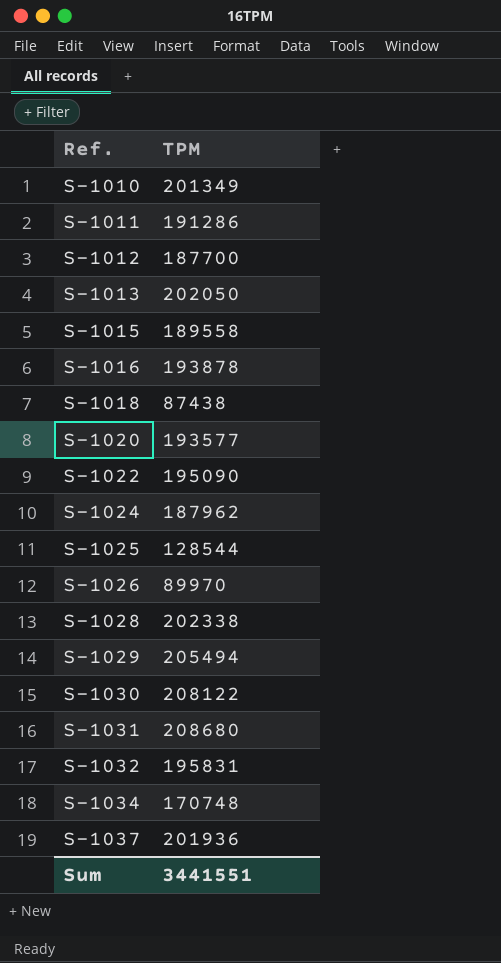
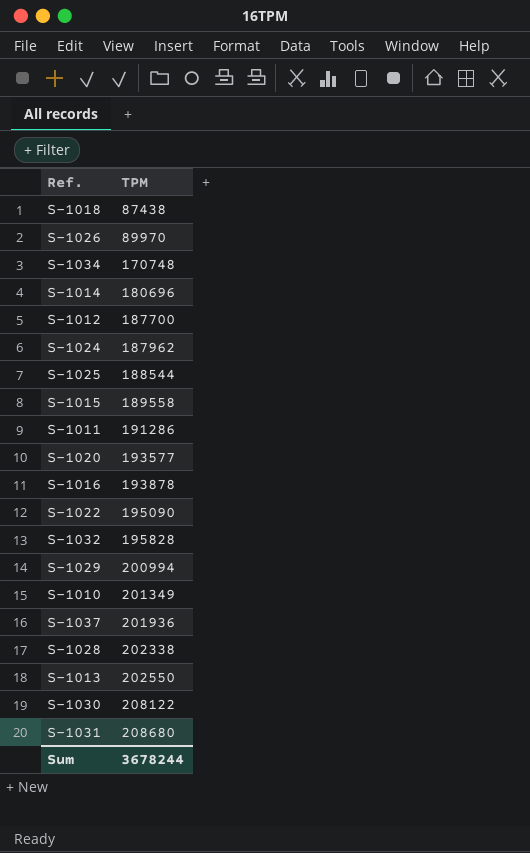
row order: Ref. ascending -> TPM ascending
row S-1014: none -> 180696
S-1025 | TPM: 128544 -> 188544
S-1032 | TPM: 195831 -> 195828
S-1029 | TPM: 205494 -> 200994
S-1013 | TPM: 202050 -> 202550
Sum | TPM: 3441551 -> 3678244

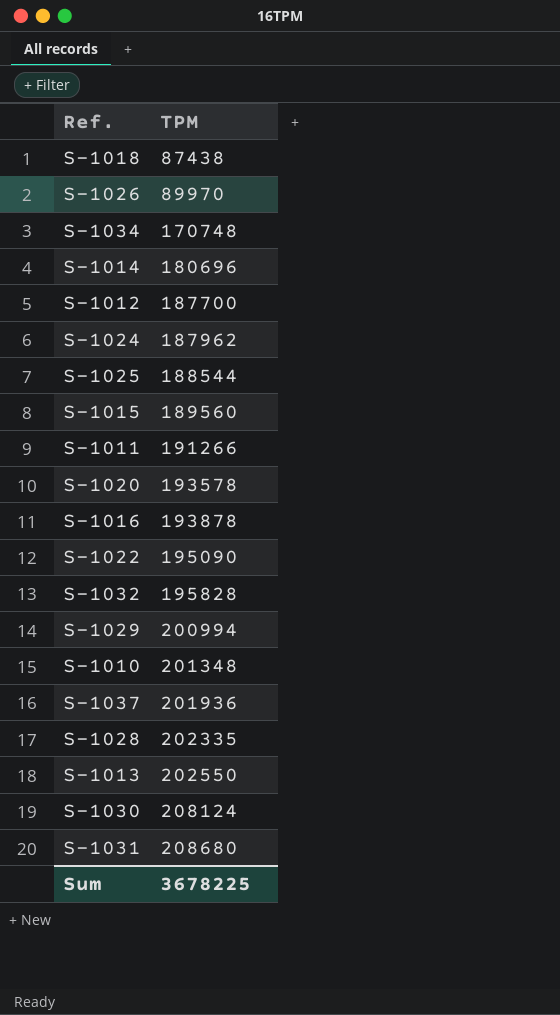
S-1015 | TPM: 189558 -> 189560
S-1011 | TPM: 191286 -> 191266
S-1020 | TPM: 193577 -> 193578
S-1010 | TPM: 201349 -> 201348
S-1028 | TPM: 202338 -> 202335
S-1030 | TPM: 208122 -> 208124
Sum | TPM: 3678244 -> 3678225

